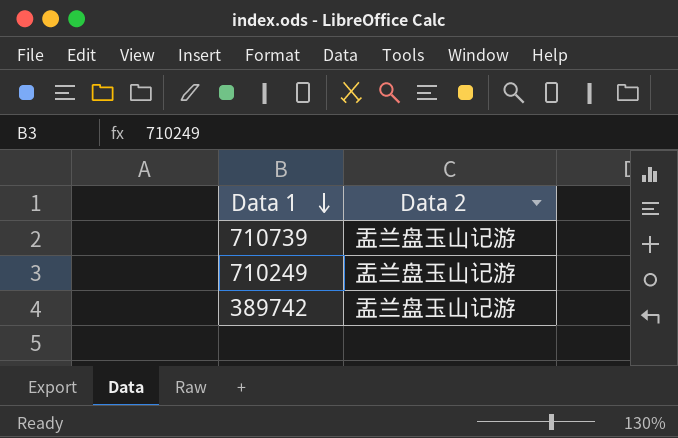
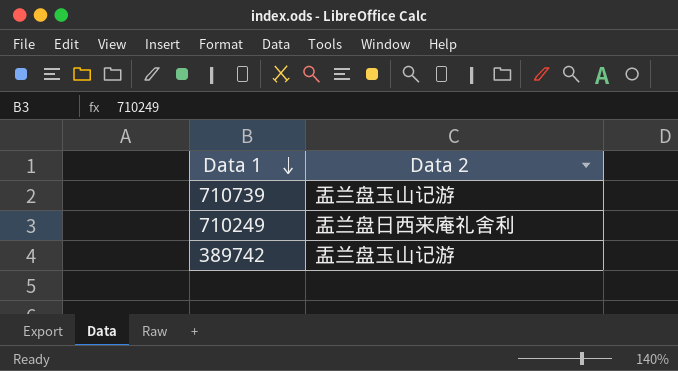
710249 | Data 2: 盂兰盘玉山记游 -> 盂兰盘日西来庵礼舍利

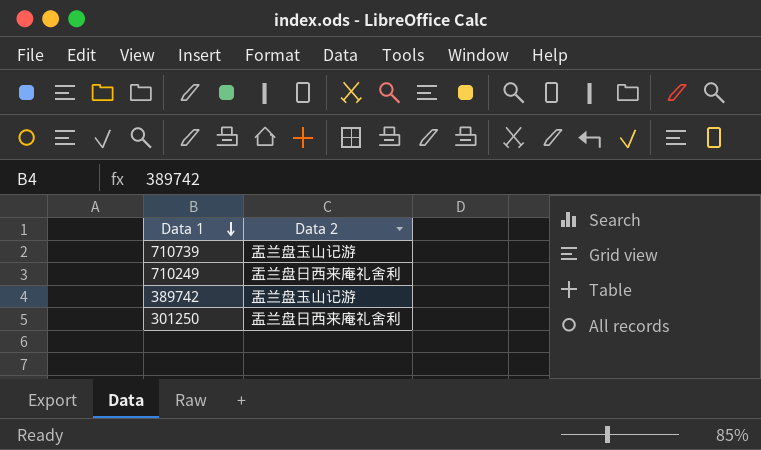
row 301250: none -> 盂兰盘日西来庵礼舍利

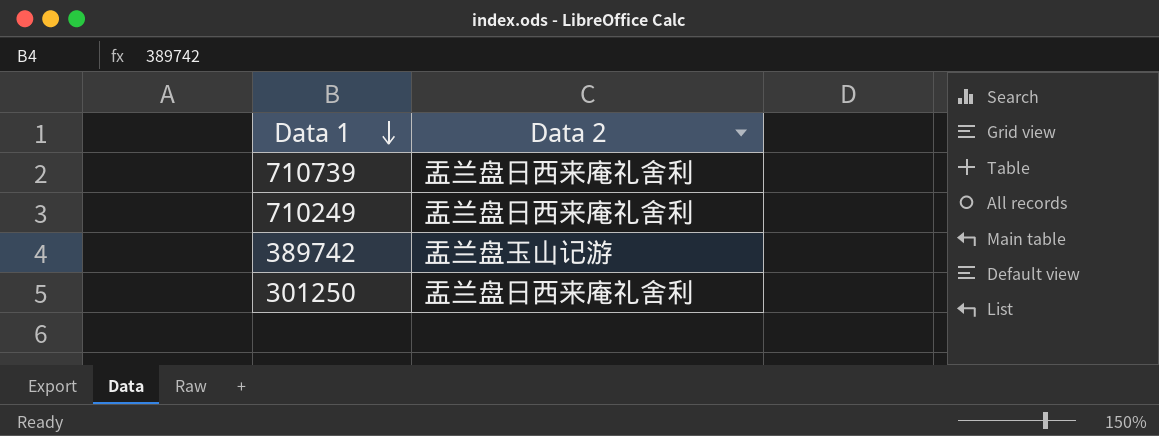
710739 | Data 2: 盂兰盘玉山记游 -> 盂兰盘日西来庵礼舍利

